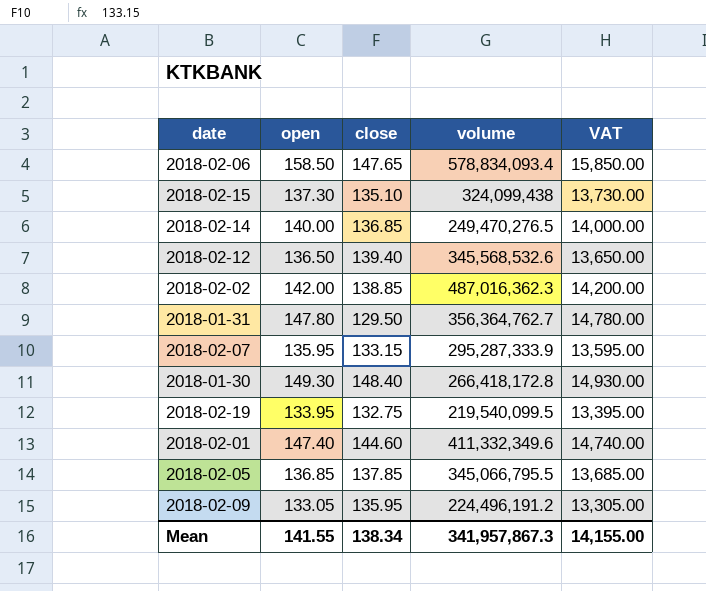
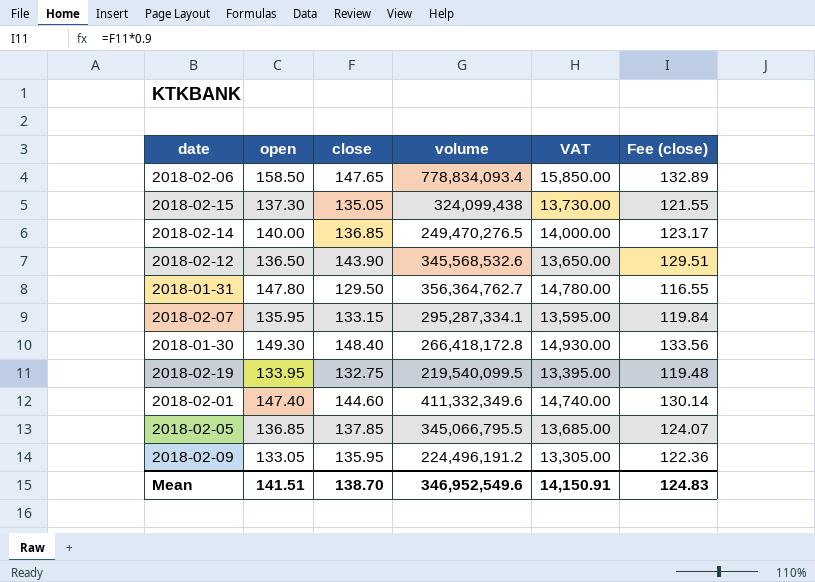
column Fee (close) | formula: none -> [close] * 0.9
row 2018-02-02: 142.00 | 138.85 | 487,016,362.3 | 14,200.00 -> none
2018-02-06 | volume: 578,834,093.4 -> 778,834,093.4
2018-02-15 | close: 135.10 -> 135.05
2018-02-12 | close: 139.40 -> 143.90
2018-02-07 | volume: 295,287,333.9 -> 295,287,334.1
Mean | open: 141.55 -> 141.51
Mean | close: 138.34 -> 138.70
Mean | volume: 341,957,867.3 -> 346,952,549.6
Mean | VAT: 14,155.00 -> 14,150.91

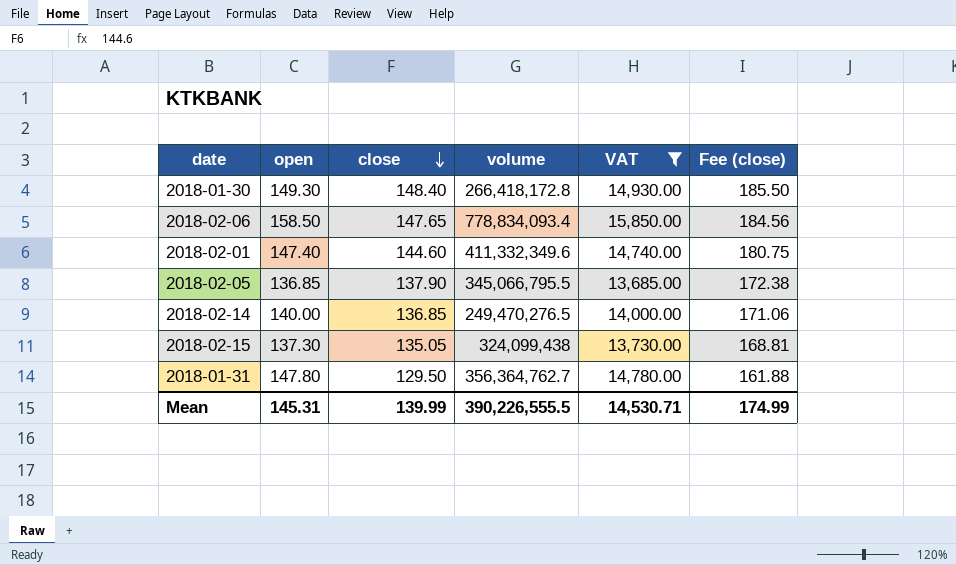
filter: none -> VAT >= 13,685.00
row order: none -> close descending
column Fee (close) | formula: [close] * 0.9 -> [close] * 1.25
2018-02-05 | close: 137.85 -> 137.90
Mean | open: 141.51 -> 145.31
Mean | close: 138.70 -> 139.99
Mean | volume: 346,952,549.6 -> 390,226,555.5
Mean | VAT: 14,150.91 -> 14,530.71
Mean | Fee (close): 124.83 -> 174.99

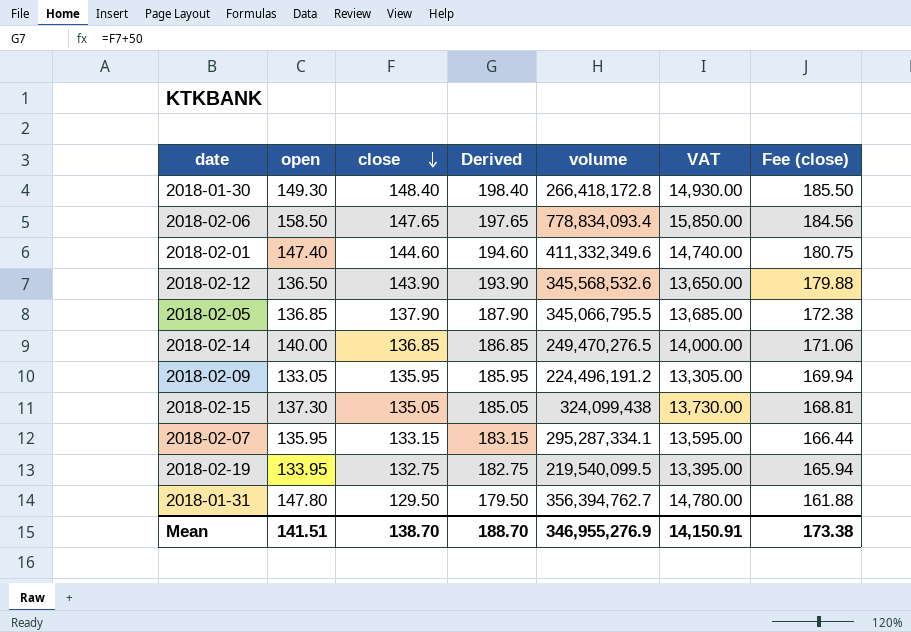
filter: VAT >= 13,685.00 -> none
column Derived | formula: none -> [close] + 50
2018-01-31 | volume: 356,364,762.7 -> 356,394,762.7
Mean | open: 145.31 -> 141.51
Mean | close: 139.99 -> 138.70
Mean | volume: 390,226,555.5 -> 346,955,276.9
Mean | VAT: 14,530.71 -> 14,150.91
Mean | Fee (close): 174.99 -> 173.38

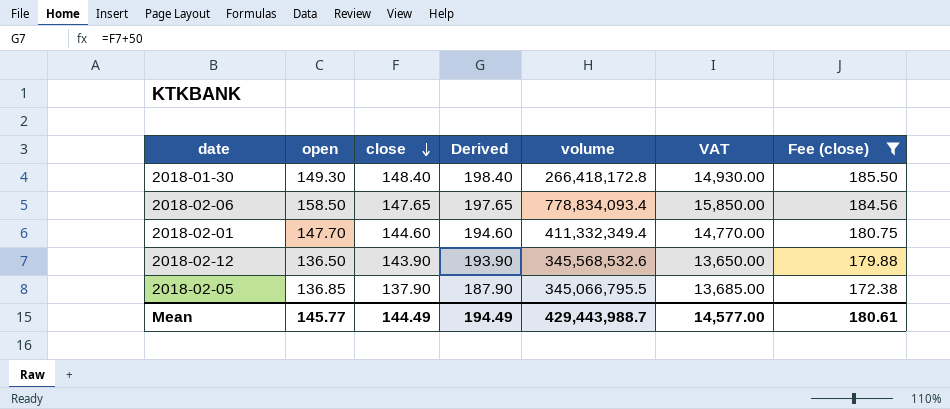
filter: none -> Fee (close) >= 172.38
2018-02-01 | open: 147.40 -> 147.70
2018-02-01 | volume: 411,332,349.6 -> 411,332,349.4
2018-02-01 | VAT: 14,740.00 -> 14,770.00
Mean | open: 141.51 -> 145.77
Mean | close: 138.70 -> 144.49
Mean | Derived: 188.70 -> 194.49
Mean | volume: 346,955,276.9 -> 429,443,988.7
Mean | VAT: 14,150.91 -> 14,577.00
Mean | Fee (close): 173.38 -> 180.61

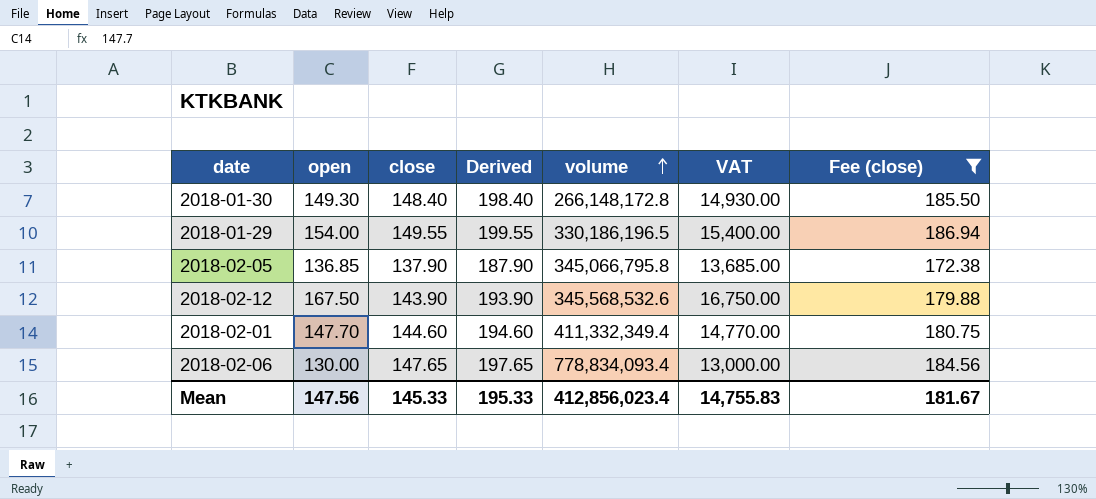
row order: close descending -> volume ascending
2018-01-30 | volume: 266,418,172.8 -> 266,148,172.8
row 2018-01-29: none -> 154.00 | 149.55 | 199.55 | 330,186,196.5 | 15,400.00 | 186.94
2018-02-05 | volume: 345,066,795.5 -> 345,066,795.8
2018-02-12 | open: 136.50 -> 167.50
2018-02-12 | VAT: 13,650.00 -> 16,750.00
2018-02-06 | open: 158.50 -> 130.00
2018-02-06 | VAT: 15,850.00 -> 13,000.00
Mean | open: 145.77 -> 147.56
Mean | close: 144.49 -> 145.33
Mean | Derived: 194.49 -> 195.33
Mean | volume: 429,443,988.7 -> 412,856,023.4
Mean | VAT: 14,577.00 -> 14,755.83
Mean | Fee (close): 180.61 -> 181.67

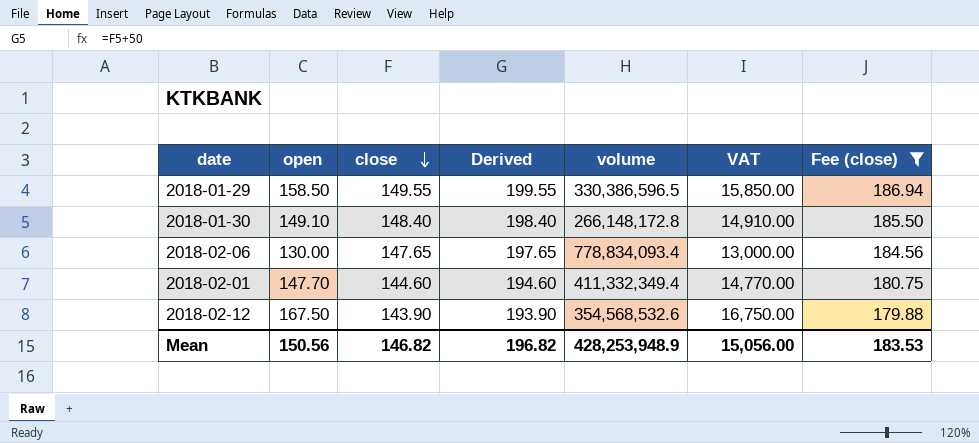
row order: volume ascending -> close descending
row 2018-02-05: 136.85 | 137.90 | 187.90 | 345,066,795.8 | 13,685.00 | 172.38 -> none
2018-01-29 | open: 154.00 -> 158.50
2018-01-29 | volume: 330,186,196.5 -> 330,386,596.5
2018-01-29 | VAT: 15,400.00 -> 15,850.00
2018-01-30 | open: 149.30 -> 149.10
2018-01-30 | VAT: 14,930.00 -> 14,910.00
2018-02-12 | volume: 345,568,532.6 -> 354,568,532.6
Mean | open: 147.56 -> 150.56
Mean | close: 145.33 -> 146.82
Mean | Derived: 195.33 -> 196.82
Mean | volume: 412,856,023.4 -> 428,253,948.9
Mean | VAT: 14,755.83 -> 15,056.00
Mean | Fee (close): 181.67 -> 183.53

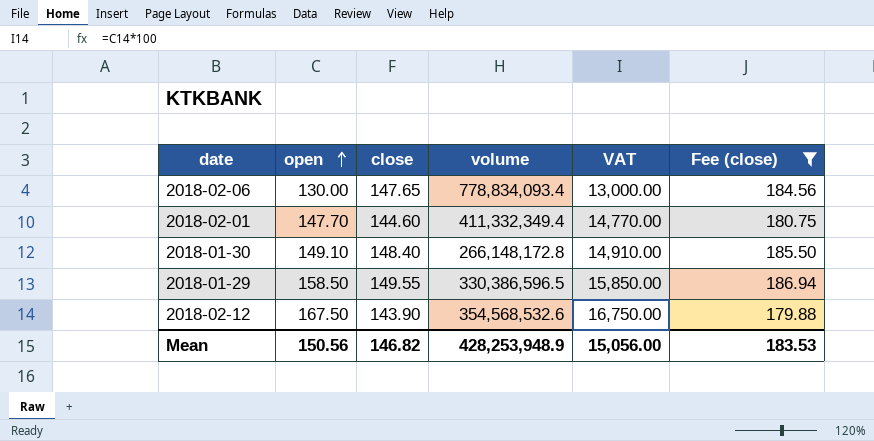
row order: close descending -> open ascending
column Derived | formula: [close] + 50 -> none

